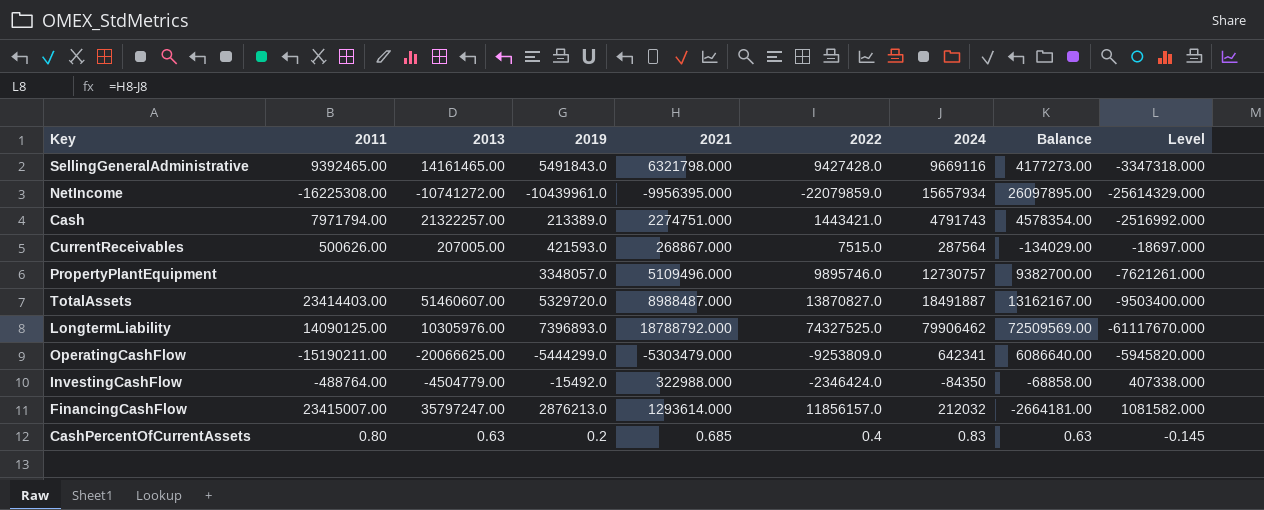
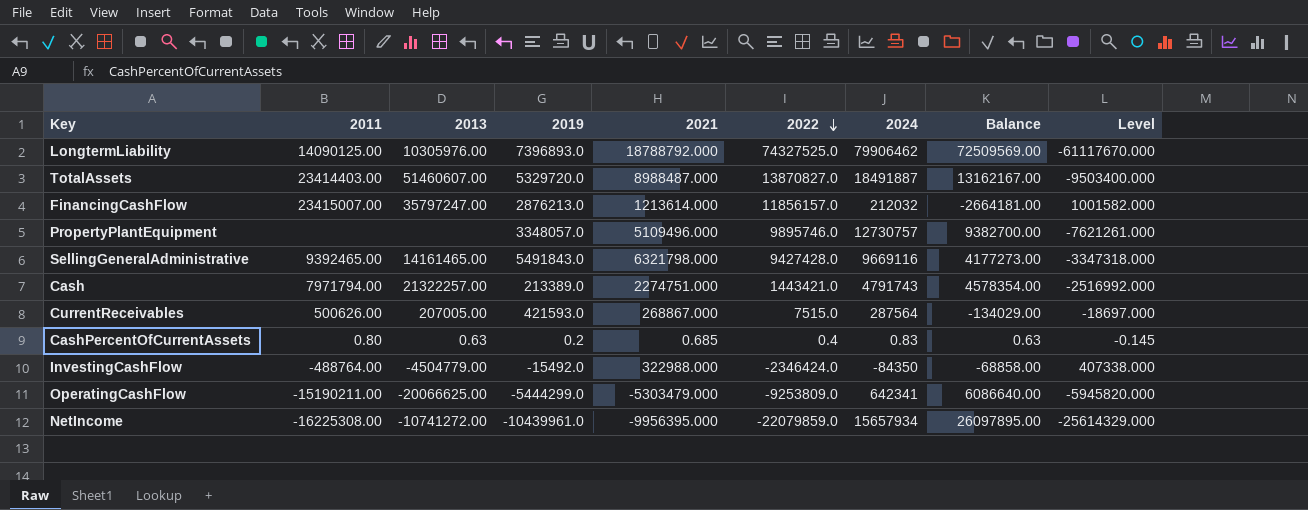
row order: none -> 2022 descending
FinancingCashFlow | 2021: 1293614.000 -> 1213614.000
FinancingCashFlow | Level: 1081582.000 -> 1001582.000

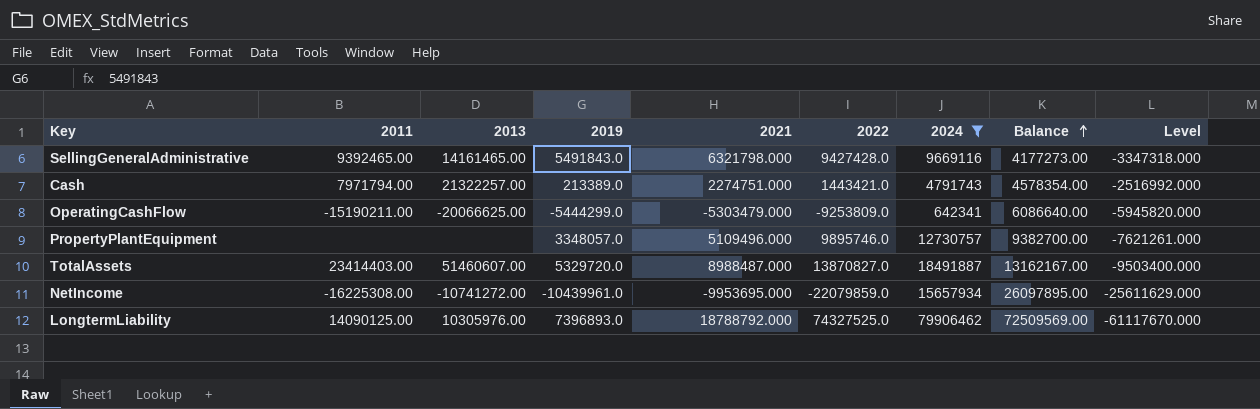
filter: none -> 2024 >= 642341
row order: 2022 descending -> Balance ascending
NetIncome | 2021: -9956395.000 -> -9953695.000
NetIncome | Level: -25614329.000 -> -25611629.000

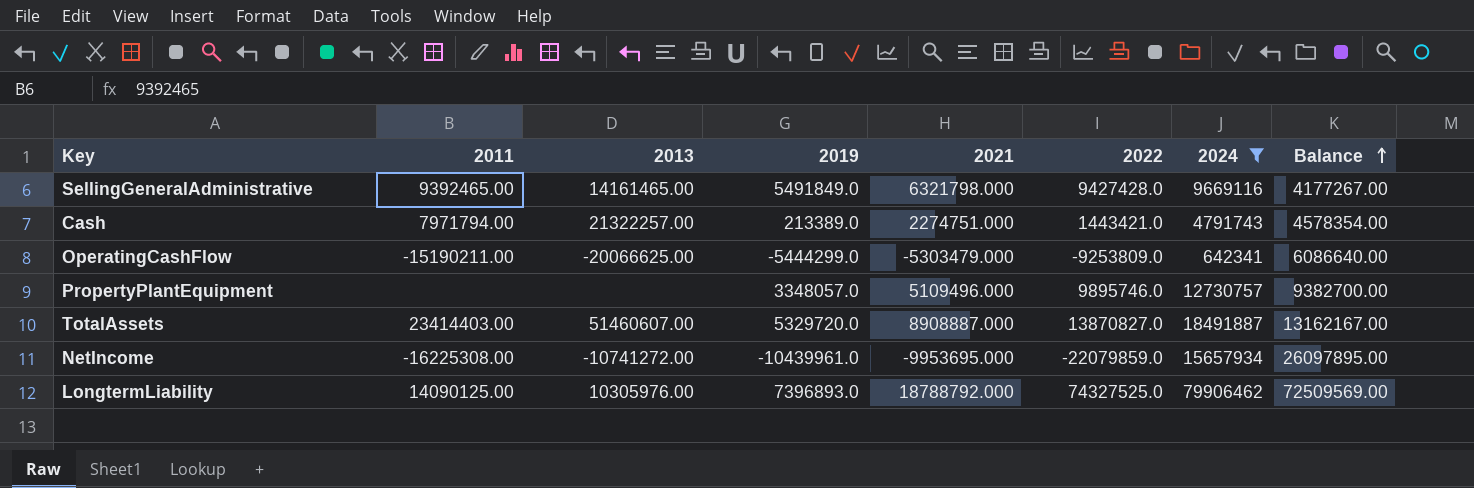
column Level | formula: [2021] - [2024] -> none
SellingGeneralAdministrative | 2019: 5491843.0 -> 5491849.0
SellingGeneralAdministrative | Balance: 4177273.00 -> 4177267.00
TotalAssets | 2021: 8988487.000 -> 8908887.000

